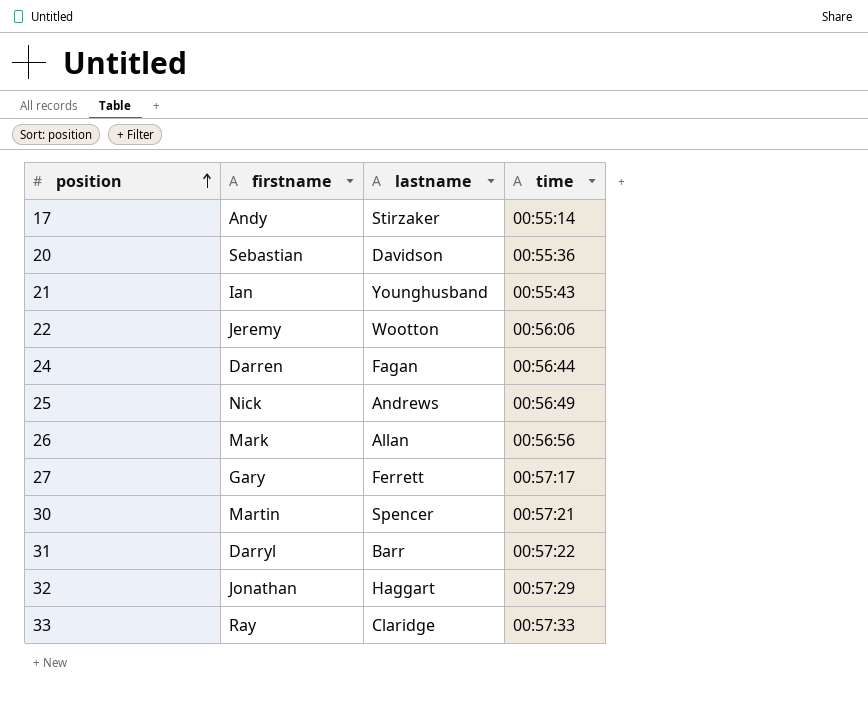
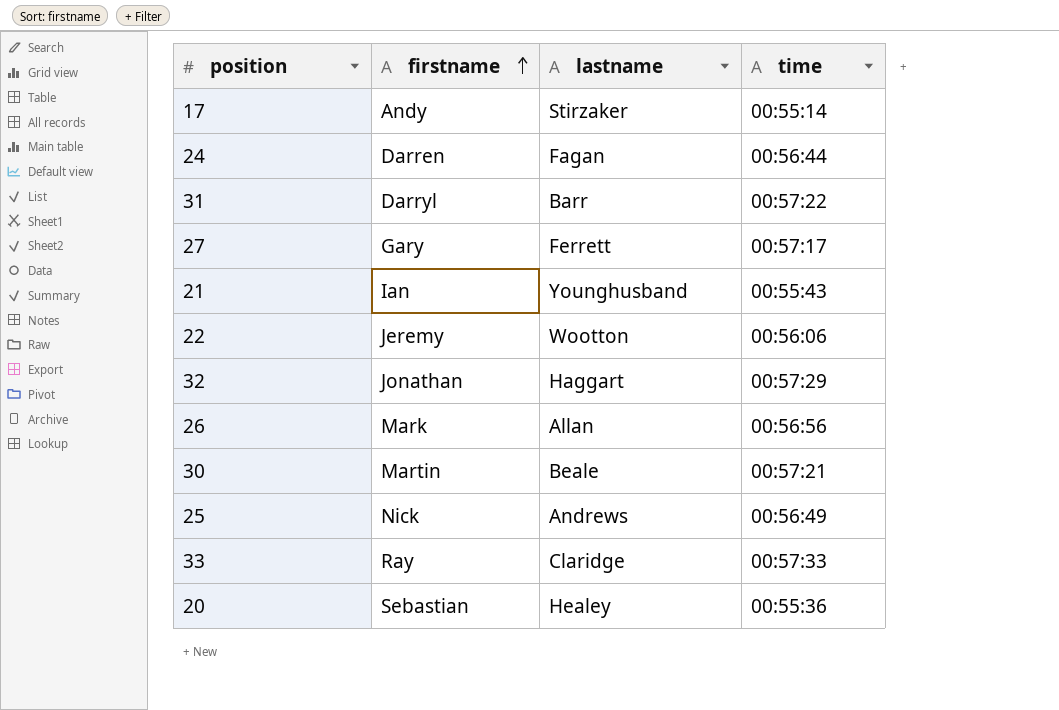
row order: position ascending -> firstname ascending
30 | lastname: Spencer -> Beale
20 | lastname: Davidson -> Healey

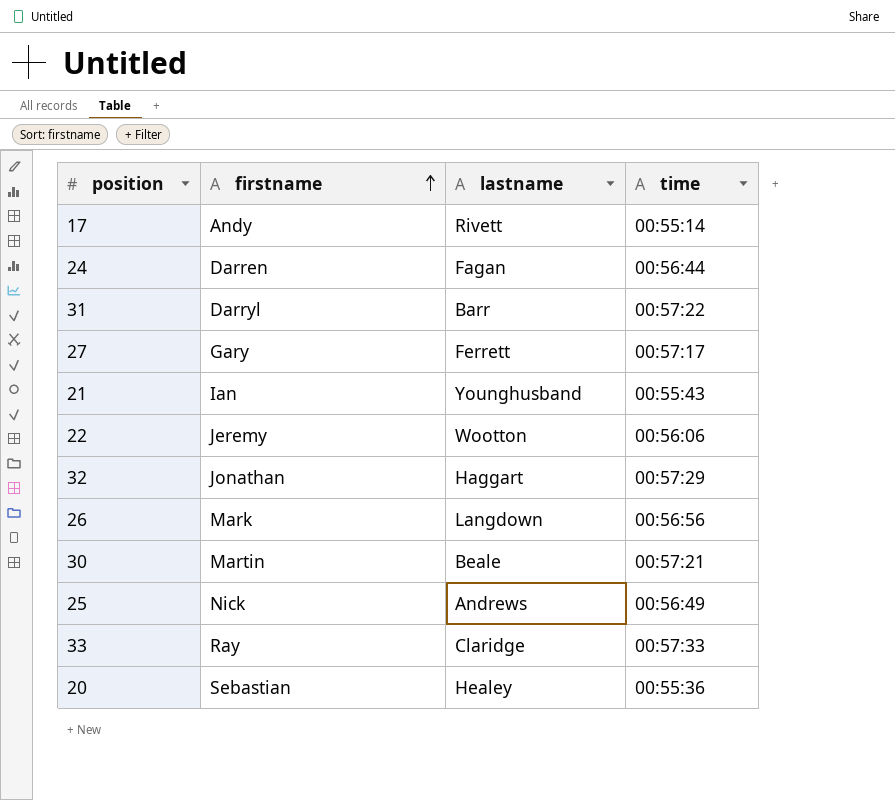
17 | lastname: Stirzaker -> Rivett
26 | lastname: Allan -> Langdown

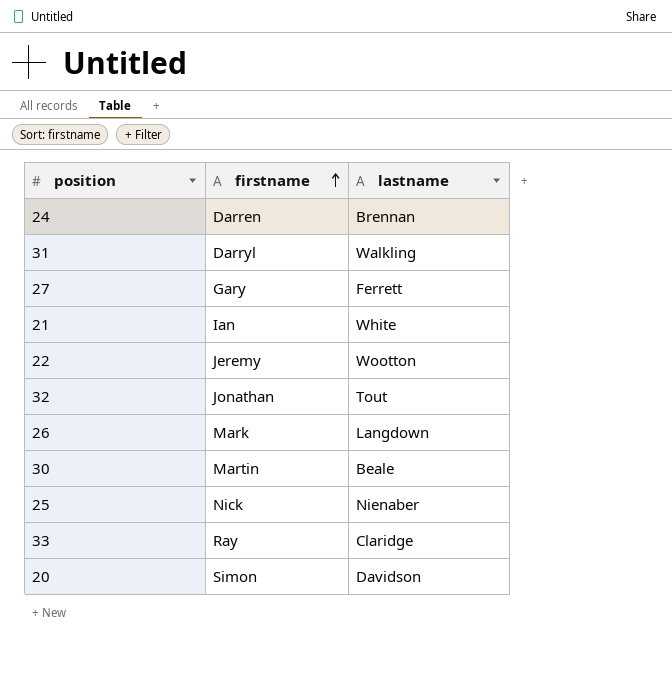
column time | position: 4 -> none
row 17: Andy | Rivett | 00:55:14 -> none
24 | lastname: Fagan -> Brennan
31 | lastname: Barr -> Walkling
21 | lastname: Younghusband -> White
32 | lastname: Haggart -> Tout
25 | lastname: Andrews -> Nienaber
20 | firstname: Sebastian -> Simon
20 | lastname: Healey -> Davidson

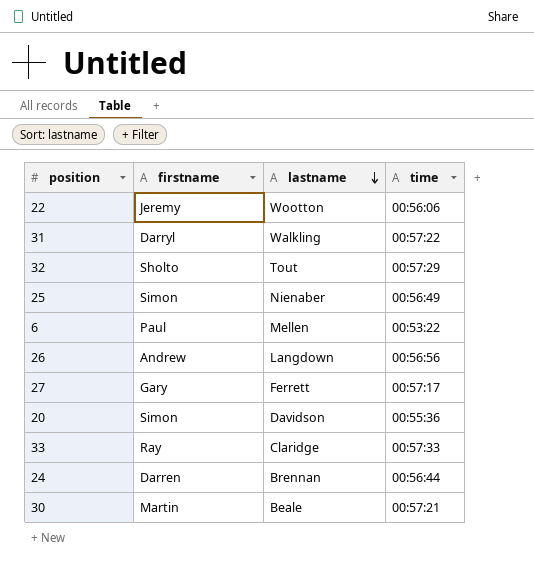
row order: firstname ascending -> lastname descending
column time | position: none -> 4
row 21: Ian | White -> none
32 | firstname: Jonathan -> Sholto
25 | firstname: Nick -> Simon
row 6: none -> Paul | Mellen | 00:53:22
26 | firstname: Mark -> Andrew

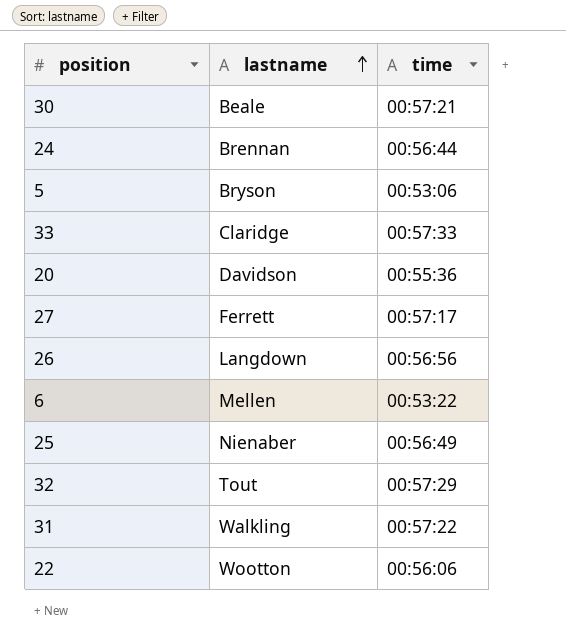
row order: lastname descending -> lastname ascending
column firstname | position: 2 -> none
row 5: none -> Bryson | 00:53:06

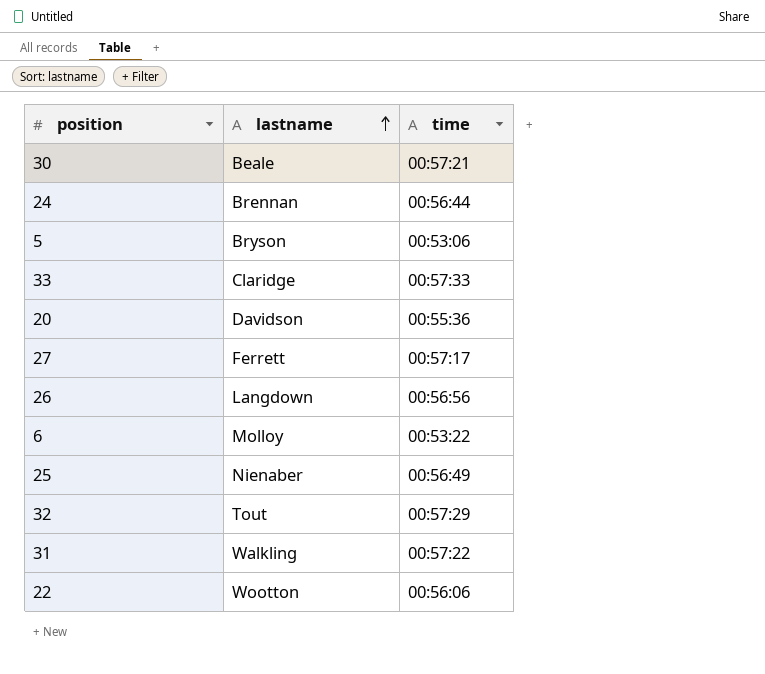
6 | lastname: Mellen -> Molloy

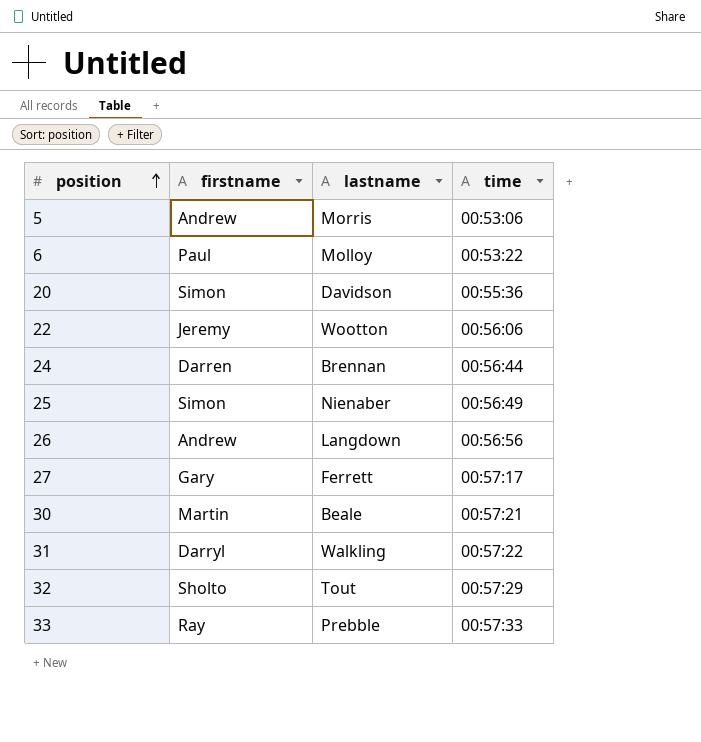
row order: lastname ascending -> position ascending
column firstname | position: none -> 2
5 | lastname: Bryson -> Morris
33 | lastname: Claridge -> Prebble

